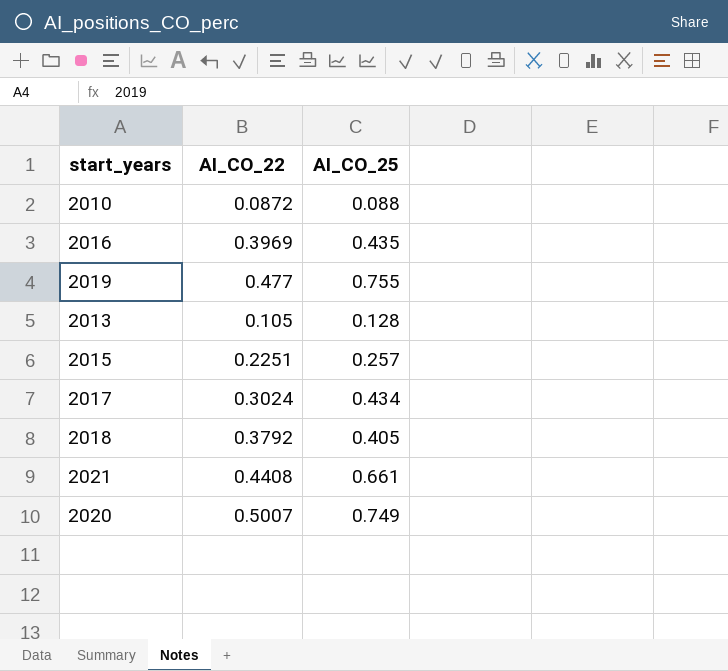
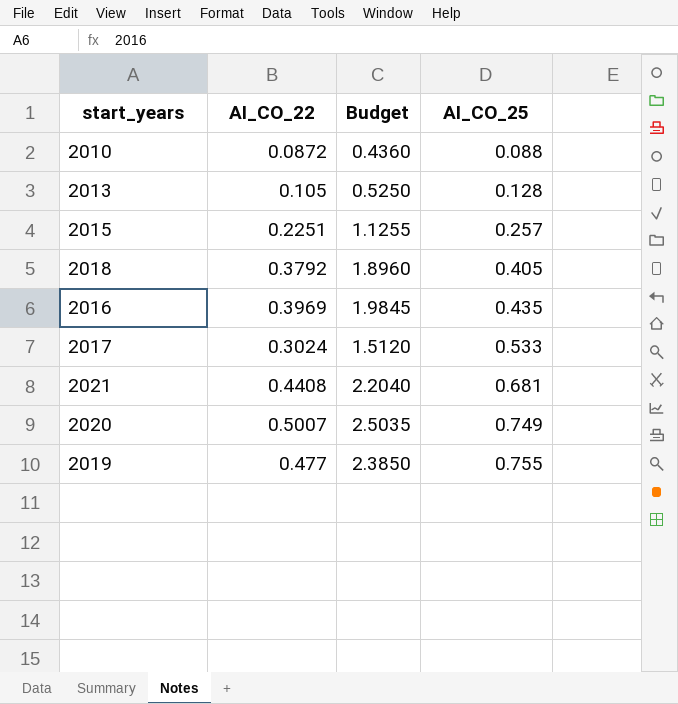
row order: none -> AI_CO_25 ascending
column Budget | formula: none -> [AI_CO_22] * 5
2017 | AI_CO_25: 0.434 -> 0.533
2021 | AI_CO_25: 0.661 -> 0.681

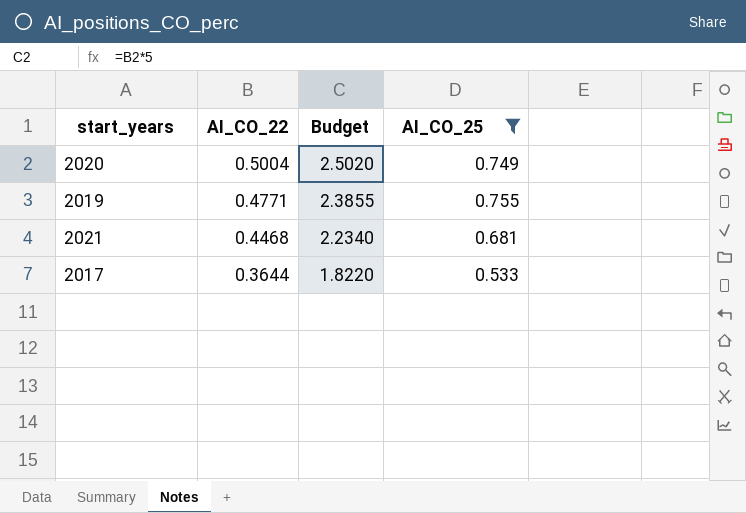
filter: none -> AI_CO_25 >= 0.533
row order: AI_CO_25 ascending -> AI_CO_22 descending
2020 | AI_CO_22: 0.5007 -> 0.5004
2020 | Budget: 2.5035 -> 2.5020
2019 | AI_CO_22: 0.477 -> 0.4771
2019 | Budget: 2.3850 -> 2.3855
2021 | AI_CO_22: 0.4408 -> 0.4468
2021 | Budget: 2.2040 -> 2.2340
2017 | AI_CO_22: 0.3024 -> 0.3644
2017 | Budget: 1.5120 -> 1.8220

